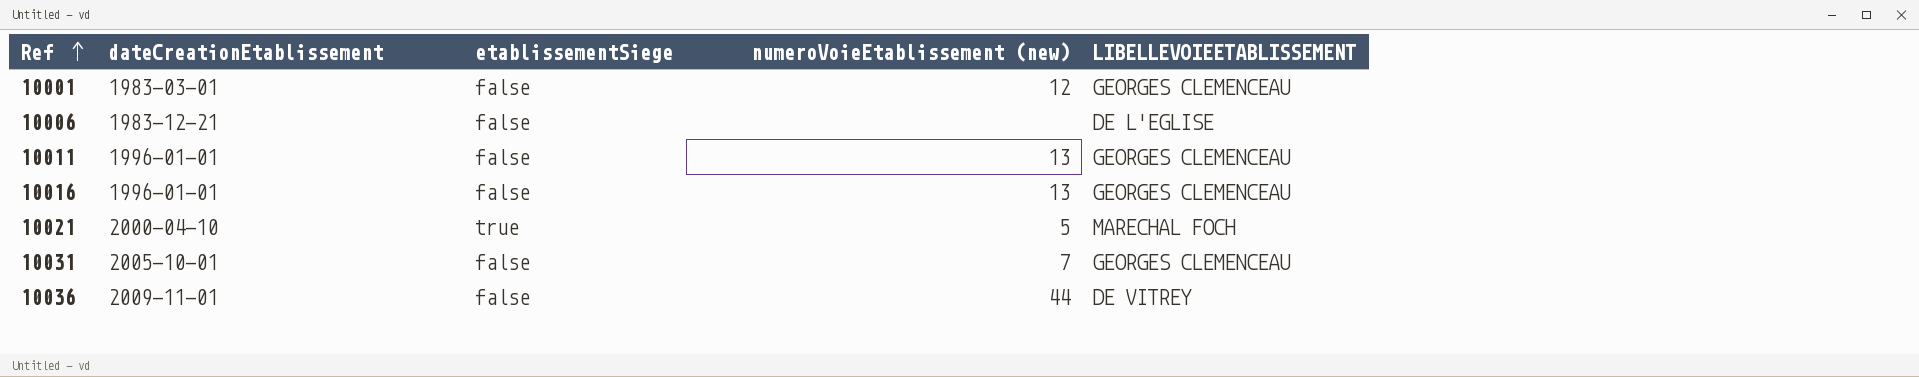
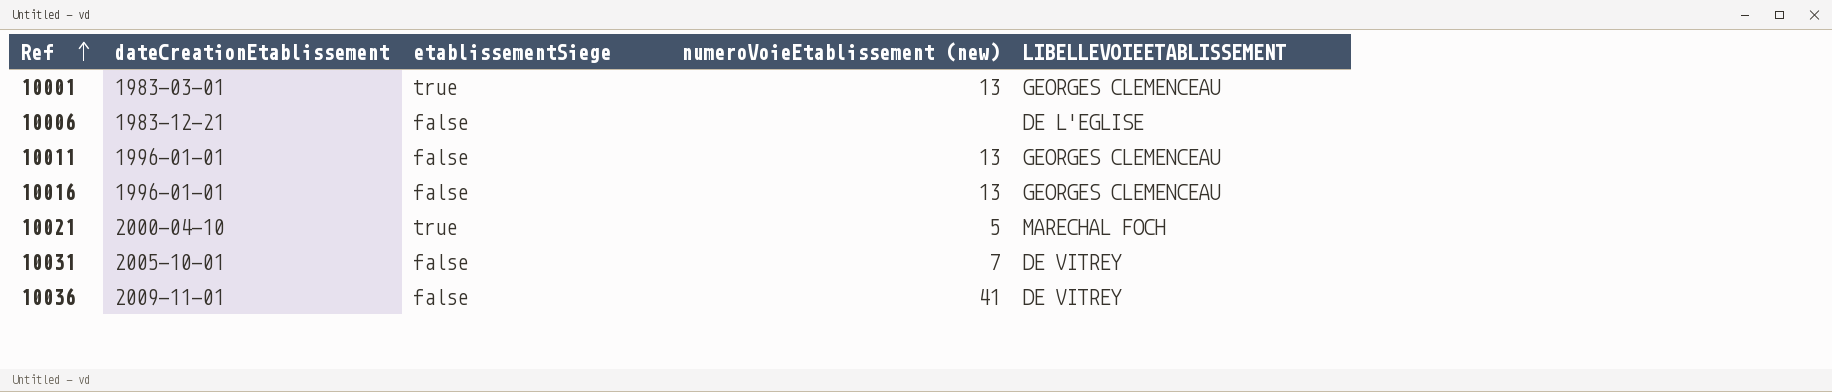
10001 | etablissementSiege: false -> true
10001 | numeroVoieEtablissement (new): 12 -> 13
10031 | LIBELLEVOIEETABLISSEMENT: GEORGES CLEMENCEAU -> DE VITREY
10036 | numeroVoieEtablissement (new): 44 -> 41

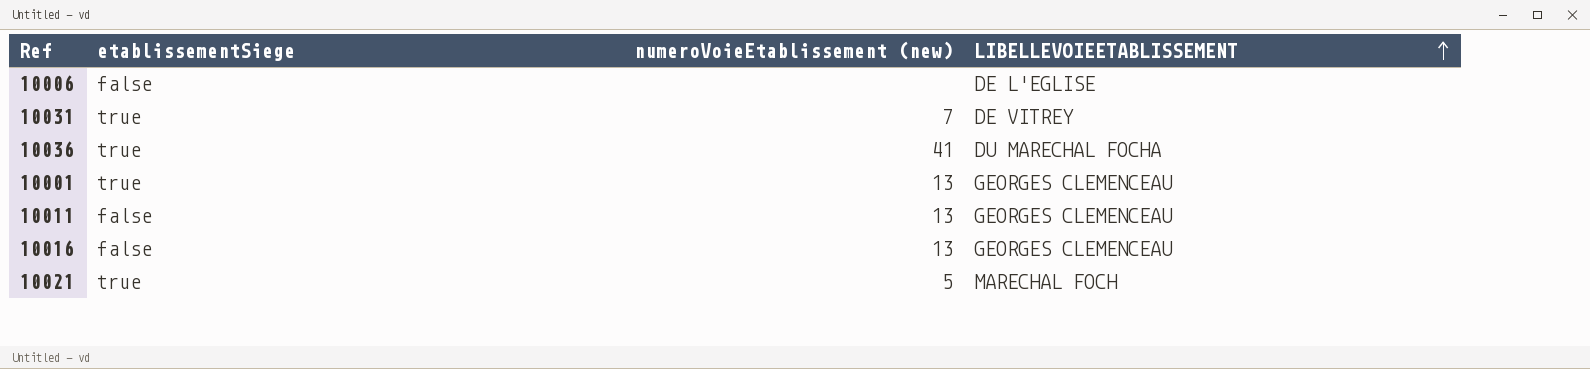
row order: Ref ascending -> LIBELLEVOIEETABLISSEMENT ascending
column dateCreationEtablissement | position: 2 -> none
10031 | etablissementSiege: false -> true
10036 | etablissementSiege: false -> true
10036 | LIBELLEVOIEETABLISSEMENT: DE VITREY -> DU MARECHAL FOCHA

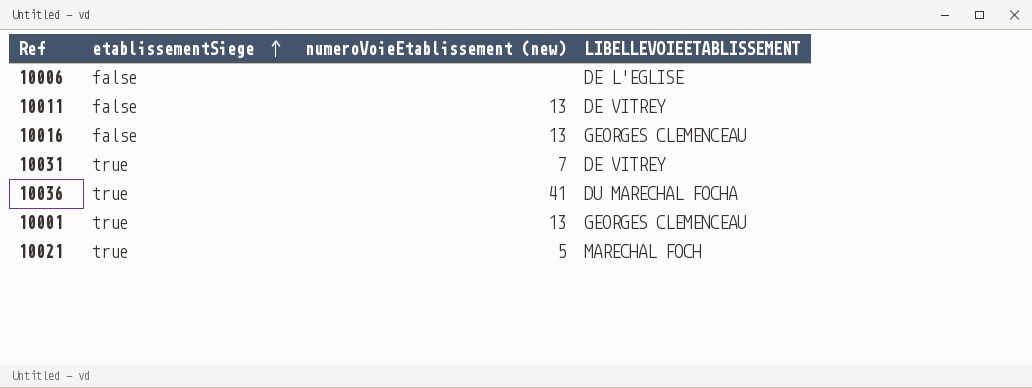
row order: LIBELLEVOIEETABLISSEMENT ascending -> etablissementSiege ascending
10011 | LIBELLEVOIEETABLISSEMENT: GEORGES CLEMENCEAU -> DE VITREY

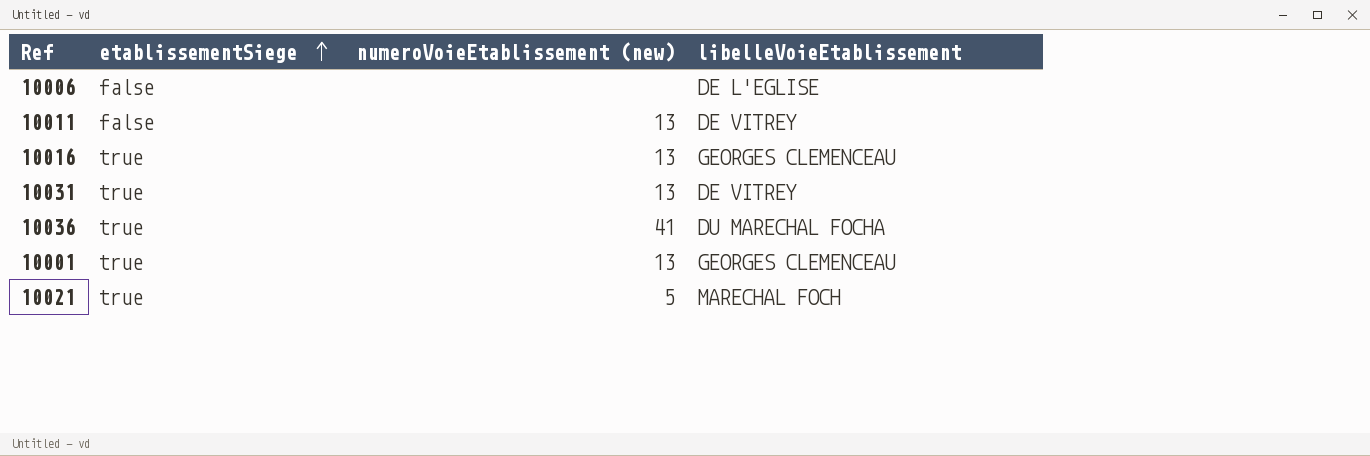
column name: LIBELLEVOIEETABLISSEMENT -> libelleVoieEtablissement
10016 | etablissementSiege: false -> true
10031 | numeroVoieEtablissement (new): 7 -> 13

